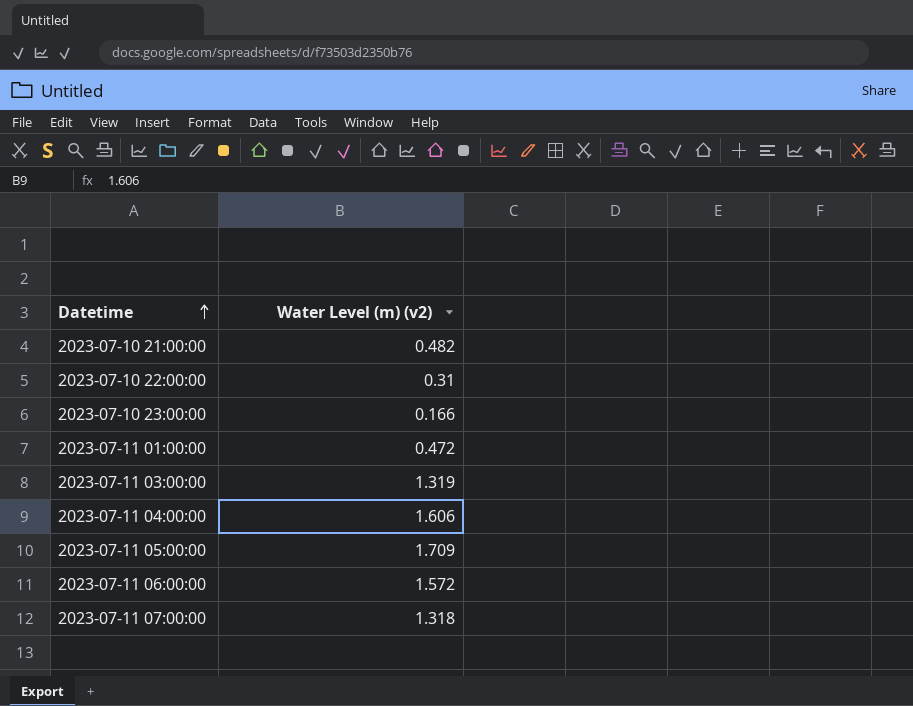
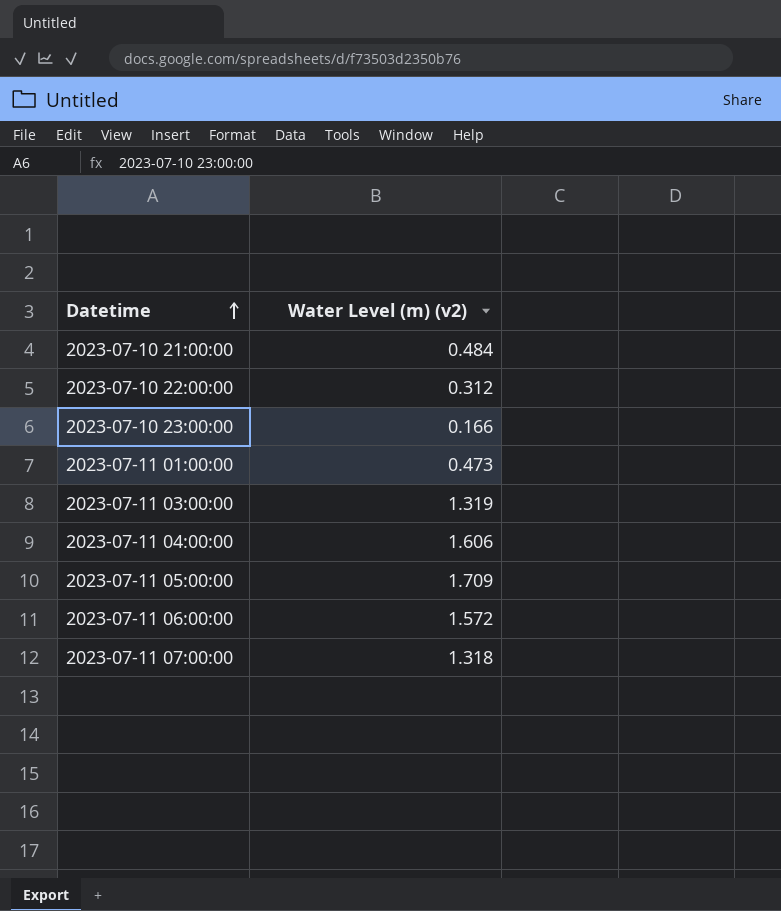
2023-07-10 21:00:00 | Water Level (m) (v2): 0.482 -> 0.484
2023-07-10 22:00:00 | Water Level (m) (v2): 0.31 -> 0.312
2023-07-11 01:00:00 | Water Level (m) (v2): 0.472 -> 0.473

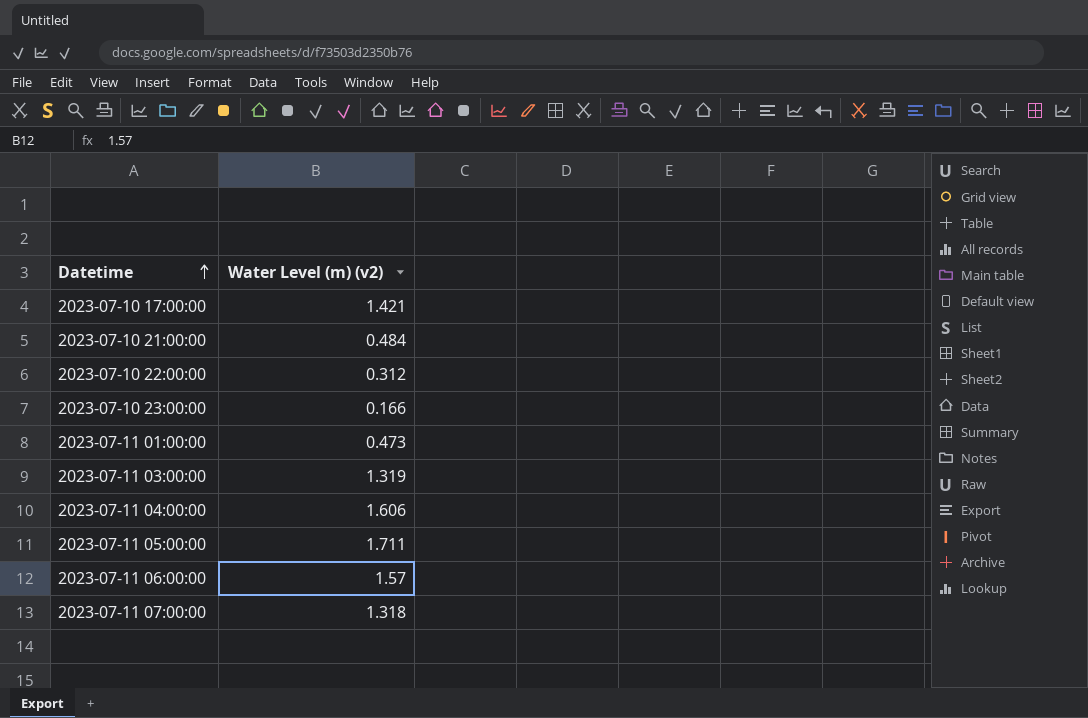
row 2023-07-10 17:00:00: none -> 1.421
2023-07-11 05:00:00 | Water Level (m) (v2): 1.709 -> 1.711
2023-07-11 06:00:00 | Water Level (m) (v2): 1.572 -> 1.57

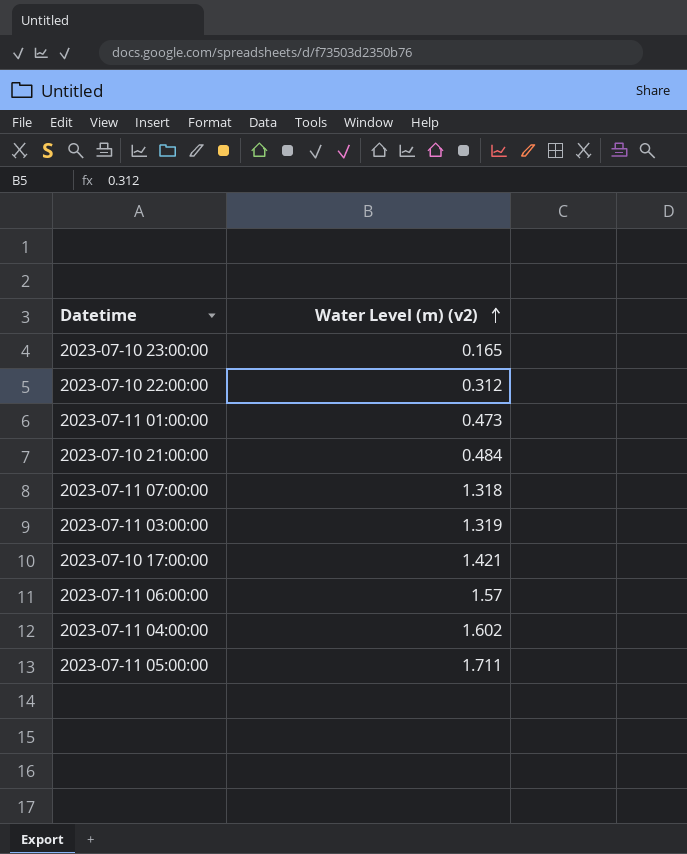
row order: Datetime ascending -> Water Level (m) (v2) ascending
2023-07-10 23:00:00 | Water Level (m) (v2): 0.166 -> 0.165
2023-07-11 04:00:00 | Water Level (m) (v2): 1.606 -> 1.602

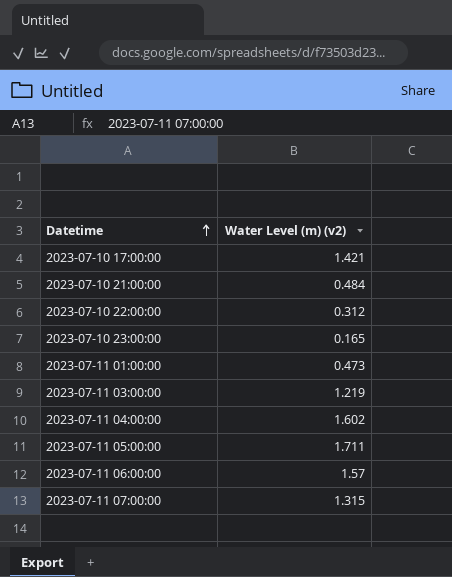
row order: Water Level (m) (v2) ascending -> Datetime ascending
2023-07-11 03:00:00 | Water Level (m) (v2): 1.319 -> 1.219
2023-07-11 07:00:00 | Water Level (m) (v2): 1.318 -> 1.315

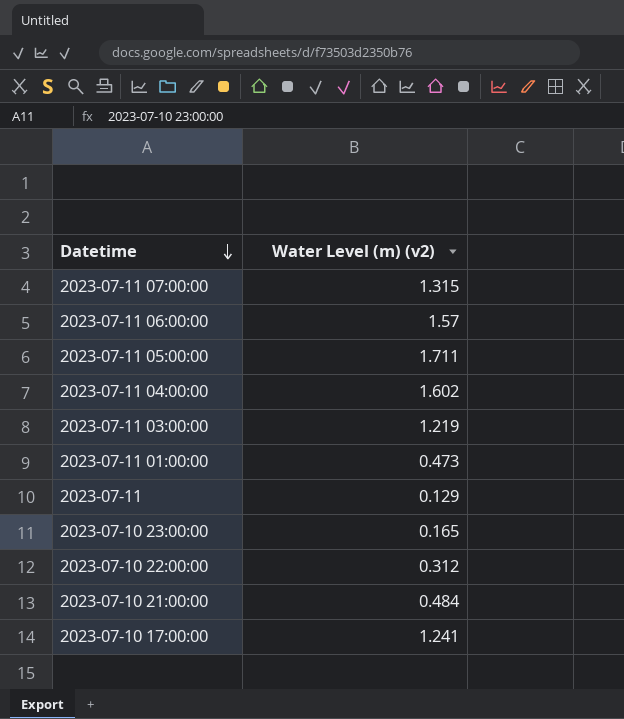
row order: Datetime ascending -> Datetime descending
row 2023-07-11: none -> 0.129
2023-07-10 17:00:00 | Water Level (m) (v2): 1.421 -> 1.241

